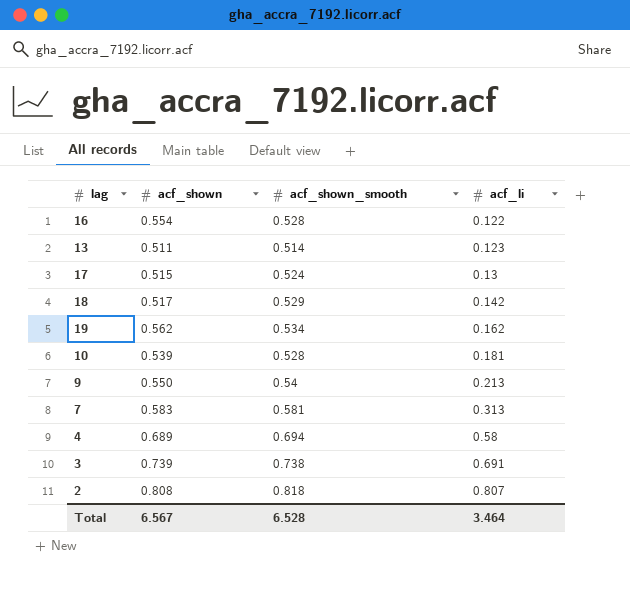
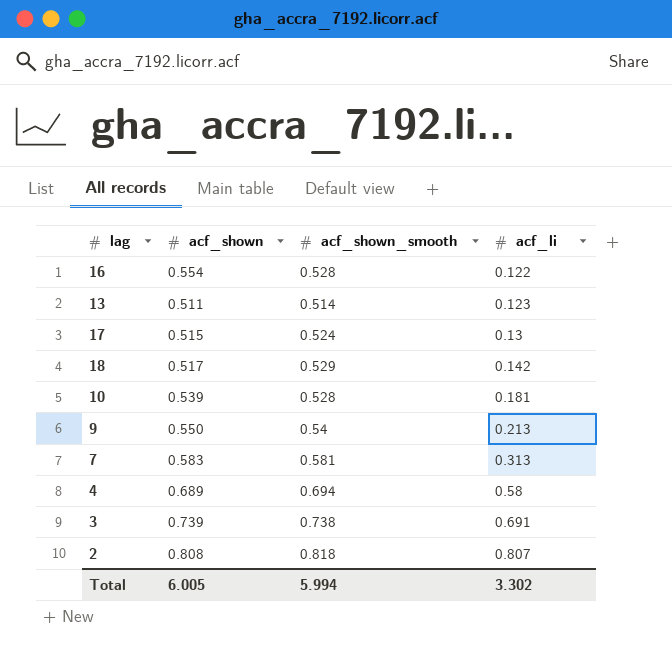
row 19: 0.562 | 0.534 | 0.162 -> none
Total | acf_shown: 6.567 -> 6.005
Total | acf_shown_smooth: 6.528 -> 5.994
Total | acf_li: 3.464 -> 3.302

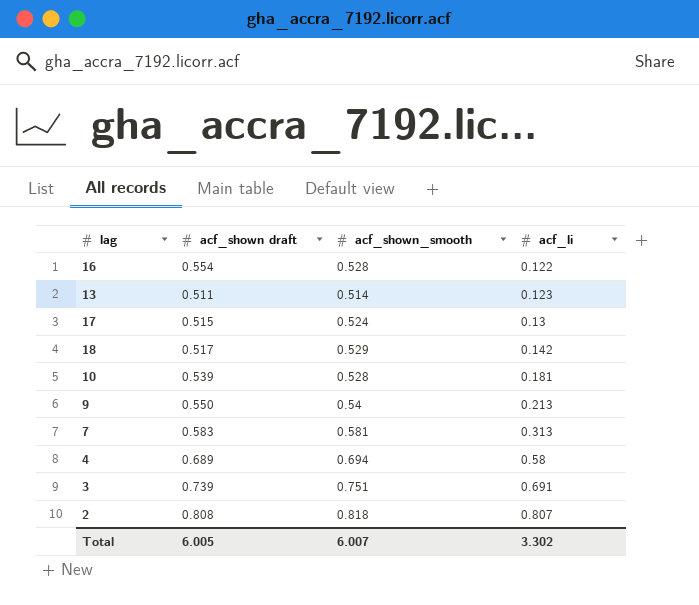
column name: acf_shown -> acf_shown draft
3 | acf_shown_smooth: 0.738 -> 0.751
Total | acf_shown_smooth: 5.994 -> 6.007

